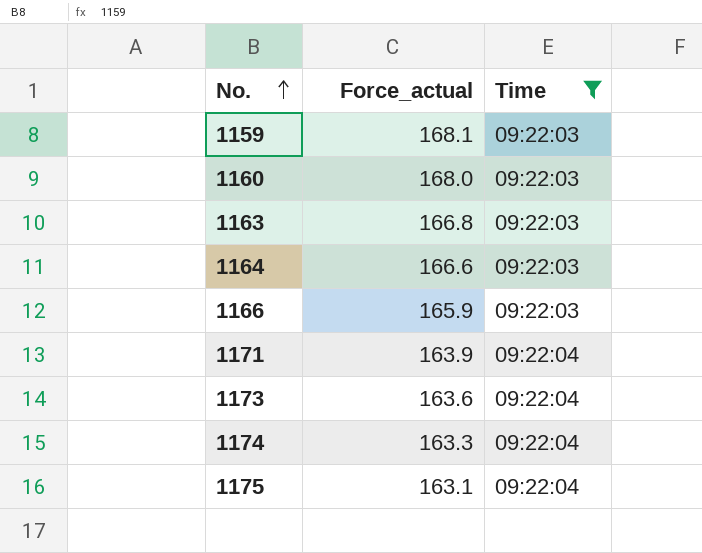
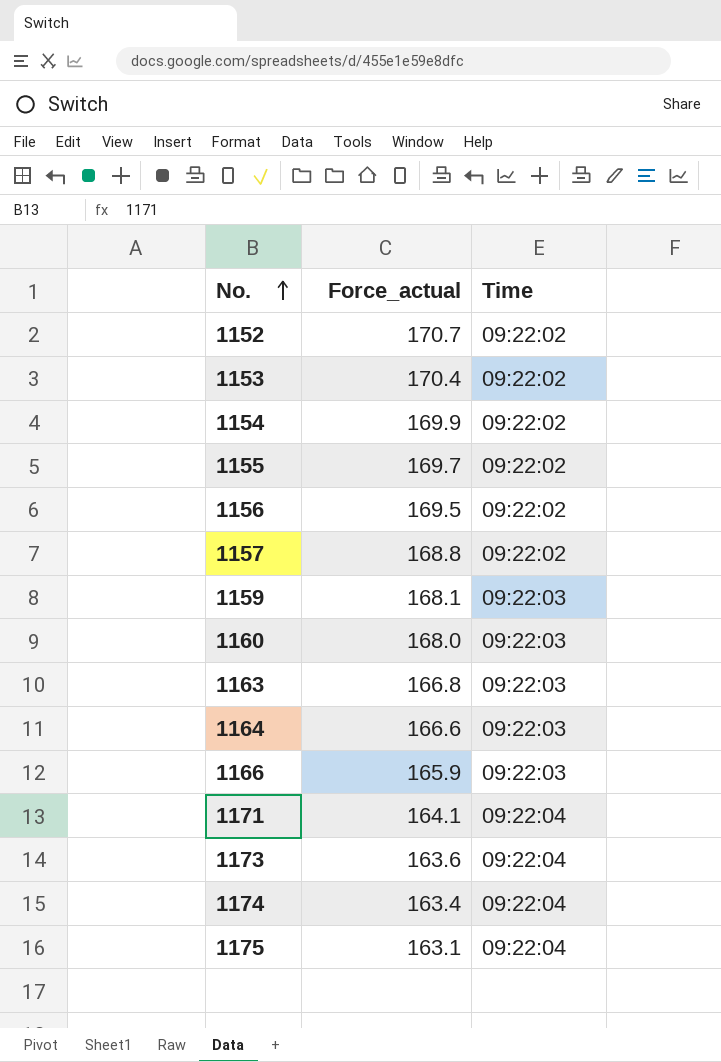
filter: Time != 09:22:02 -> none
1171 | Force_actual: 163.9 -> 164.1
1174 | Force_actual: 163.3 -> 163.4

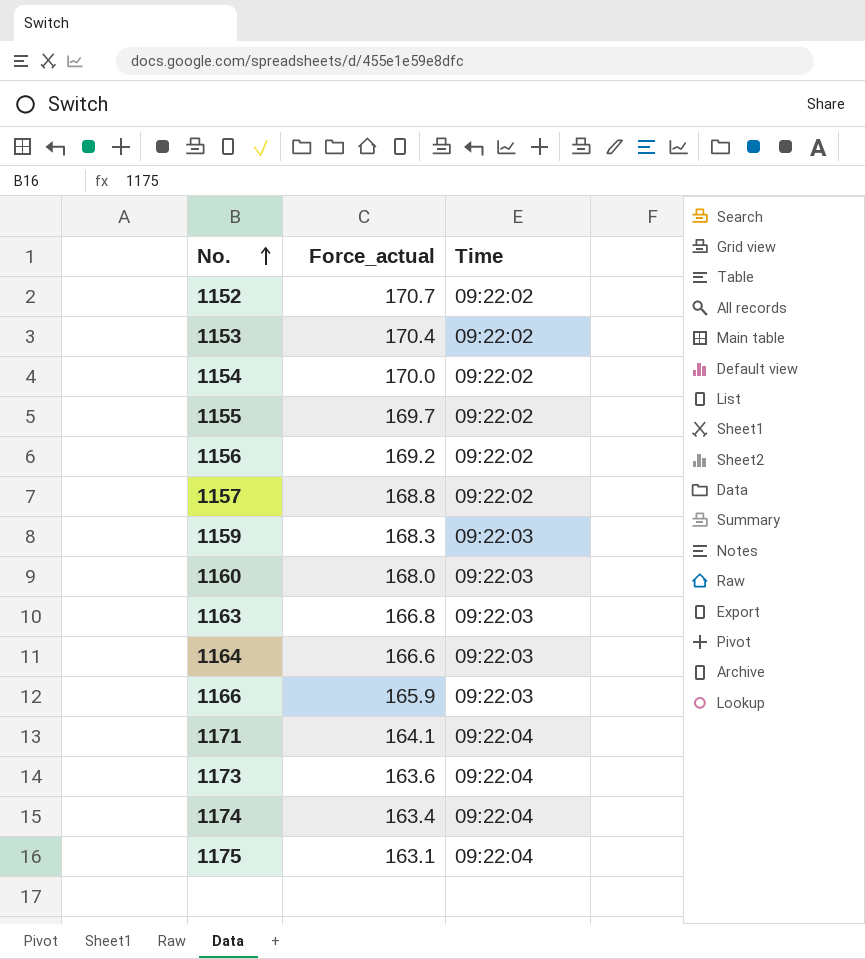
1154 | Force_actual: 169.9 -> 170.0
1156 | Force_actual: 169.5 -> 169.2
1159 | Force_actual: 168.1 -> 168.3

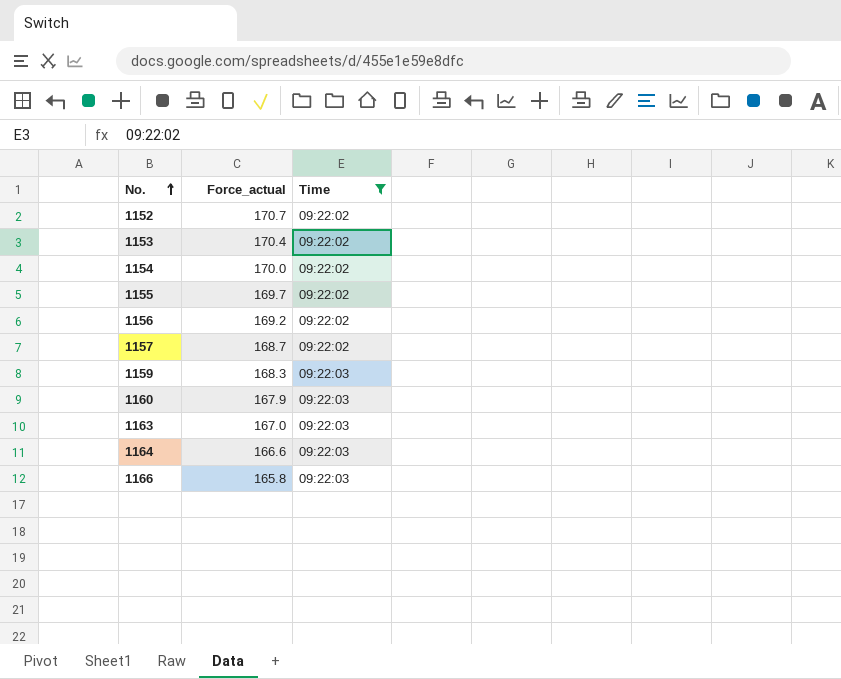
filter: none -> Time != 09:22:04
1157 | Force_actual: 168.8 -> 168.7
1160 | Force_actual: 168.0 -> 167.9
1163 | Force_actual: 166.8 -> 167.0
1166 | Force_actual: 165.9 -> 165.8

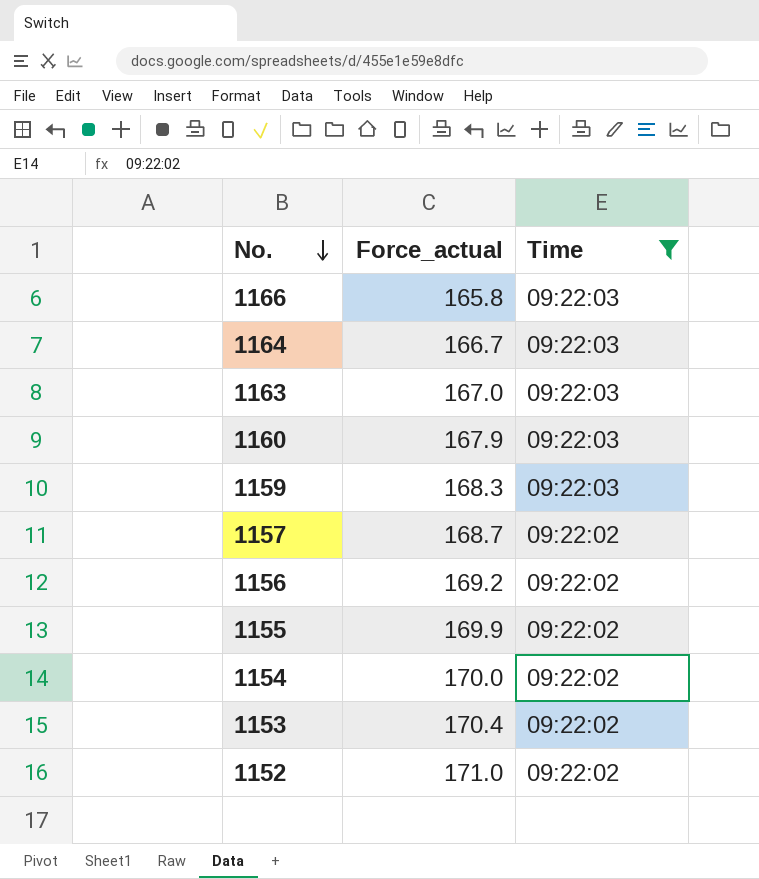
row order: No. ascending -> No. descending
1164 | Force_actual: 166.6 -> 166.7
1155 | Force_actual: 169.7 -> 169.9
1152 | Force_actual: 170.7 -> 171.0

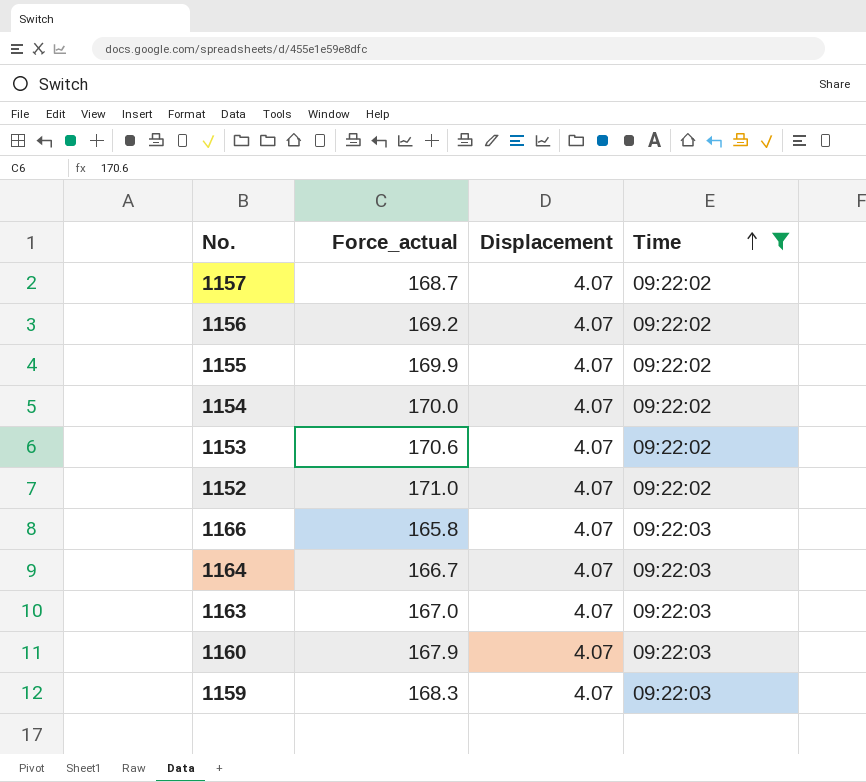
row order: No. descending -> Time ascending
column Displacement | position: none -> 3
1153 | Force_actual: 170.4 -> 170.6

